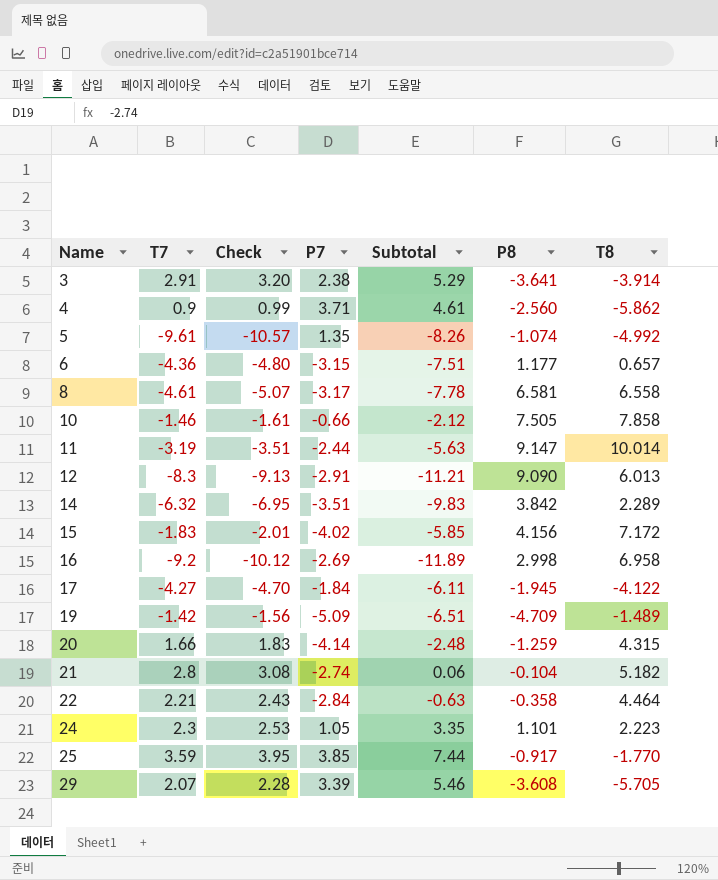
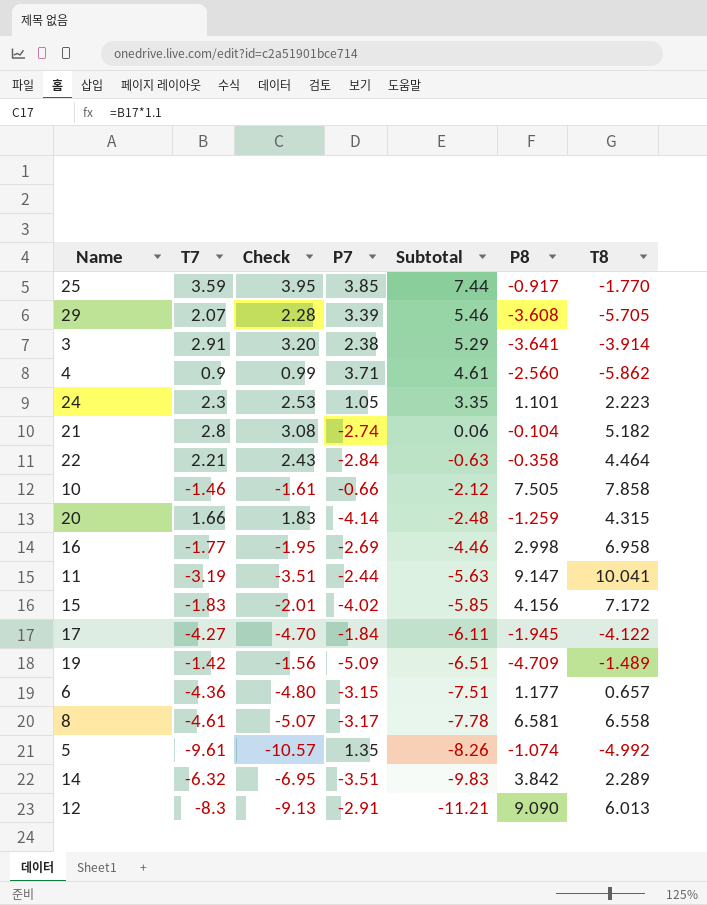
row order: Name ascending -> Subtotal descending
16 | T7: -9.2 -> -1.77
16 | Check: -10.12 -> -1.95
16 | Subtotal: -11.89 -> -4.46
11 | T8: 10.014 -> 10.041

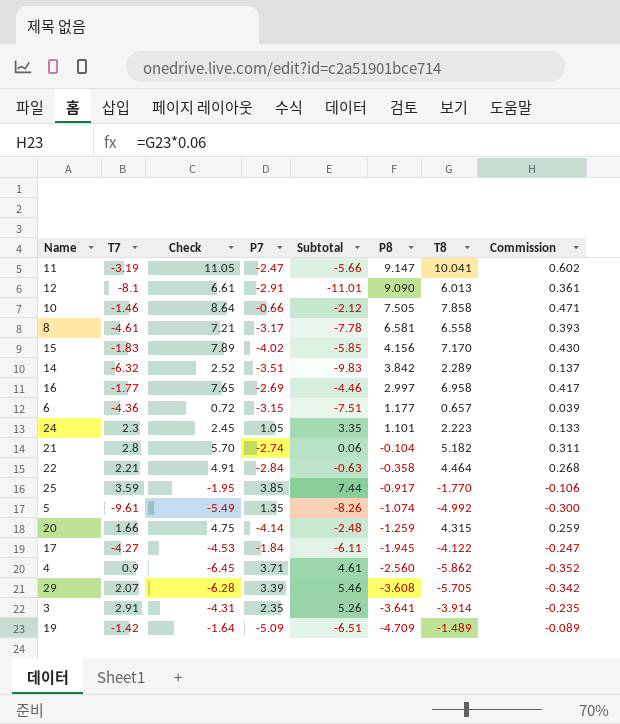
row order: Subtotal descending -> P8 descending
column Check | formula: [T7] * 1.1 -> [T8] * 1.1
column Commission | formula: none -> [T8] * 0.06
11 | P7: -2.44 -> -2.47
11 | Subtotal: -5.63 -> -5.66
12 | T7: -8.3 -> -8.1
12 | Subtotal: -11.21 -> -11.01
15 | T8: 7.172 -> 7.170
16 | P8: 2.998 -> 2.997
3 | P7: 2.38 -> 2.35
3 | Subtotal: 5.29 -> 5.26

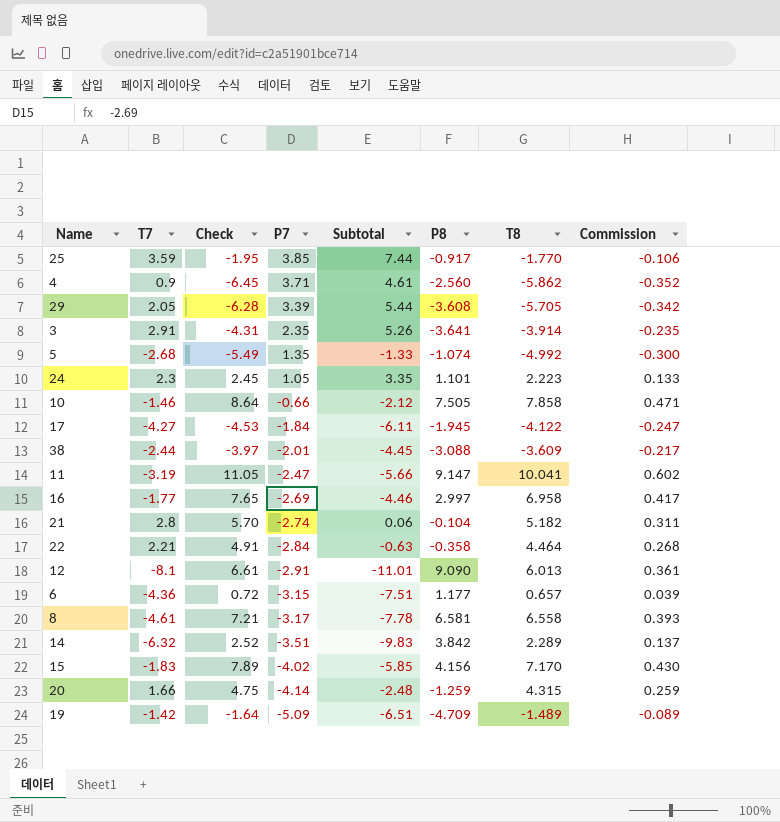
row order: P8 descending -> P7 descending
29 | T7: 2.07 -> 2.05
29 | Subtotal: 5.46 -> 5.44
5 | T7: -9.61 -> -2.68
5 | Subtotal: -8.26 -> -1.33
row 38: none -> -2.44 | -3.97 | -2.01 | -4.45 | -3.088 | -3.609 | -0.217

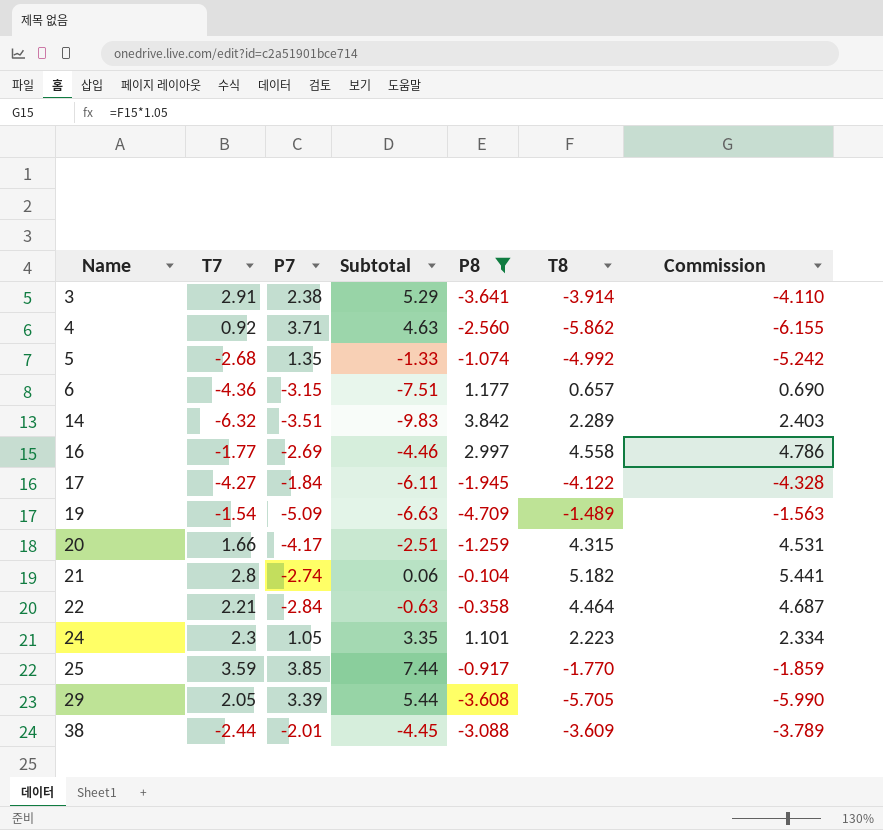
filter: none -> P8 <= 3.842
row order: P7 descending -> Name ascending
column Check | formula: [T8] * 1.1 -> none
column Commission | formula: [T8] * 0.06 -> [T8] * 1.05
3 | P7: 2.35 -> 2.38
3 | Subtotal: 5.26 -> 5.29
4 | T7: 0.9 -> 0.92
4 | Subtotal: 4.61 -> 4.63
16 | T8: 6.958 -> 4.558
19 | T7: -1.42 -> -1.54
19 | Subtotal: -6.51 -> -6.63
20 | P7: -4.14 -> -4.17
20 | Subtotal: -2.48 -> -2.51

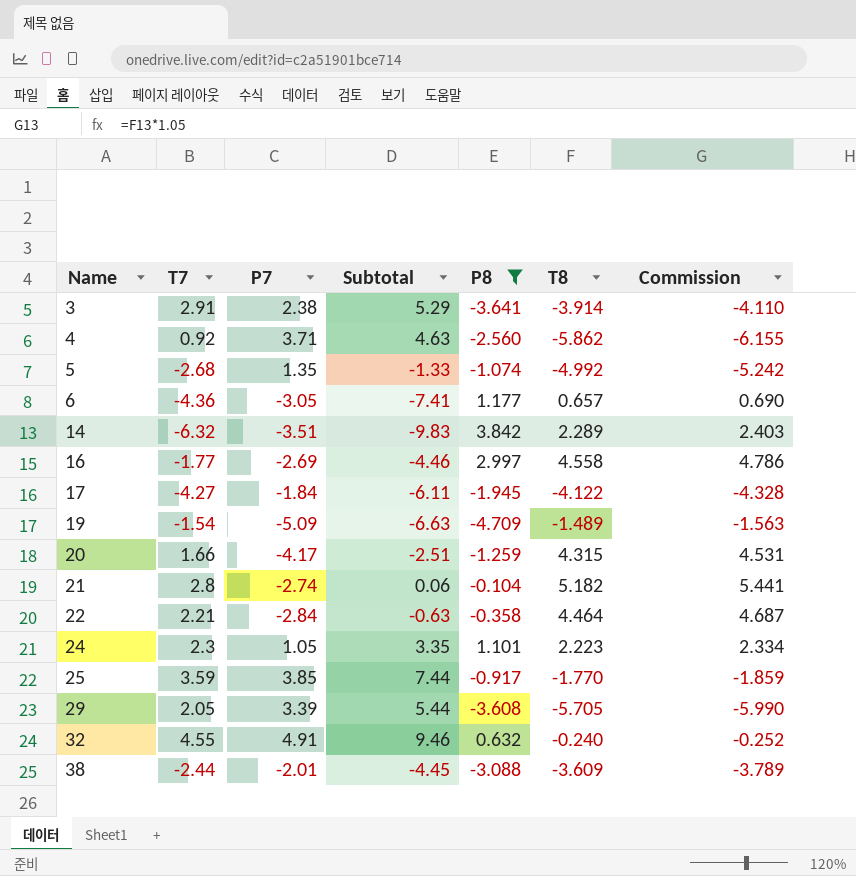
6 | P7: -3.15 -> -3.05
6 | Subtotal: -7.51 -> -7.41
row 32: none -> 4.55 | 4.91 | 9.46 | 0.632 | -0.240 | -0.252

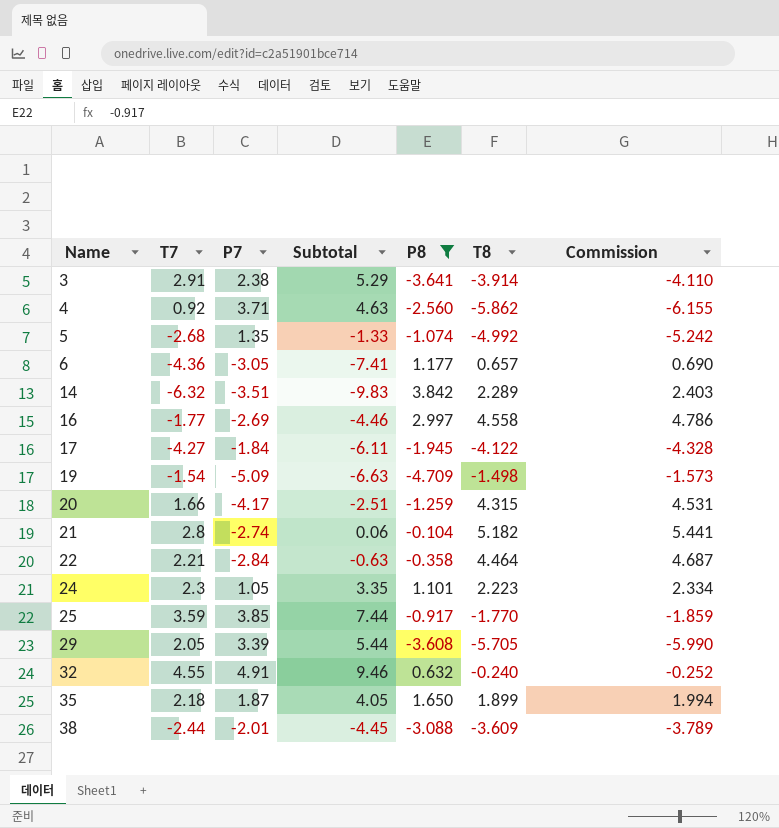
19 | T8: -1.489 -> -1.498
19 | Commission: -1.563 -> -1.573
row 35: none -> 2.18 | 1.87 | 4.05 | 1.650 | 1.899 | 1.994

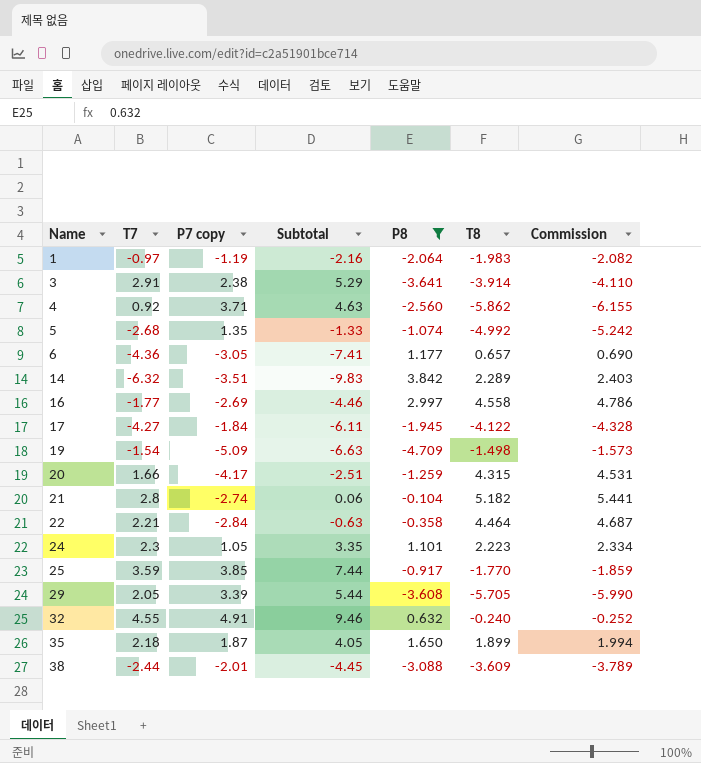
column name: P7 -> P7 copy
row 1: none -> -0.97 | -1.19 | -2.16 | -2.064 | -1.983 | -2.082

